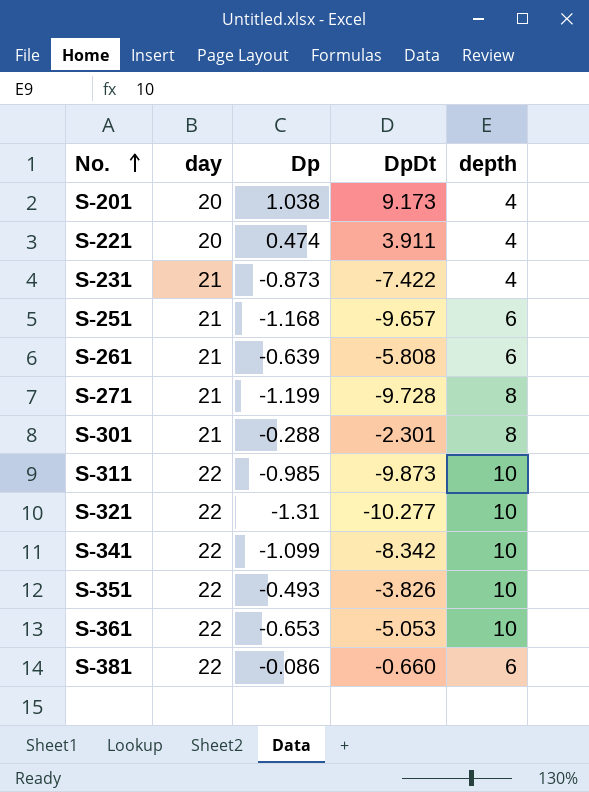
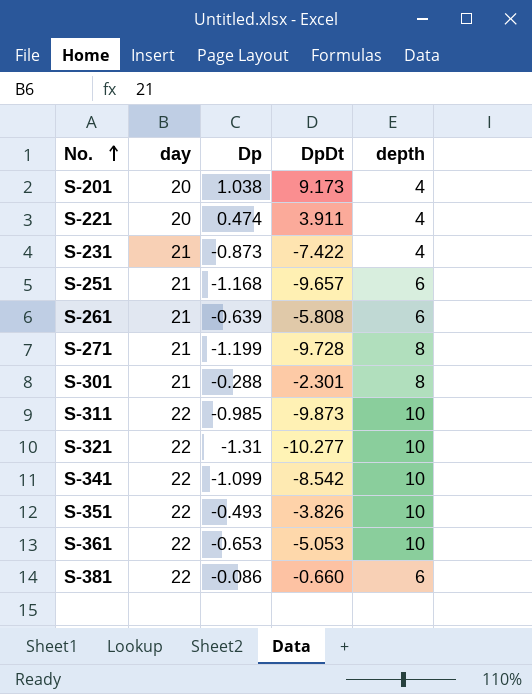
S-341 | DpDt: -8.342 -> -8.542

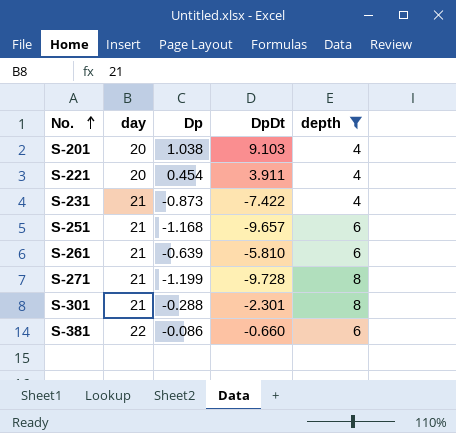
filter: none -> depth != 10
S-201 | DpDt: 9.173 -> 9.103
S-221 | Dp: 0.474 -> 0.454
S-261 | DpDt: -5.808 -> -5.810

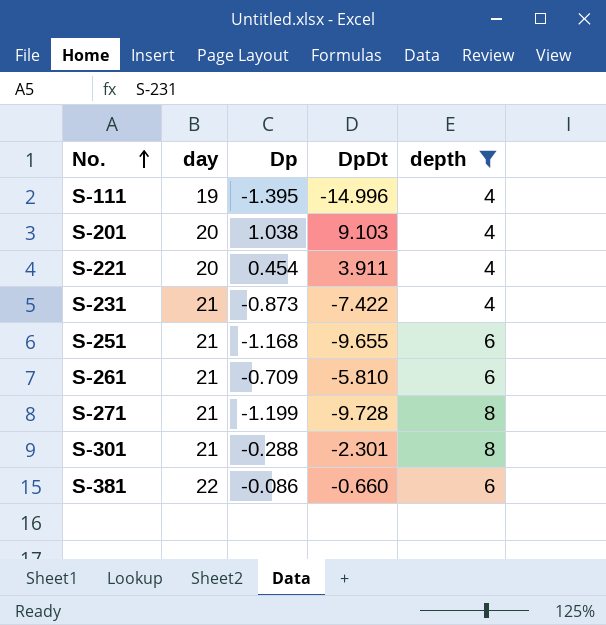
row S-111: none -> 19 | -1.395 | -14.996 | 4
S-251 | DpDt: -9.657 -> -9.655
S-261 | Dp: -0.639 -> -0.709

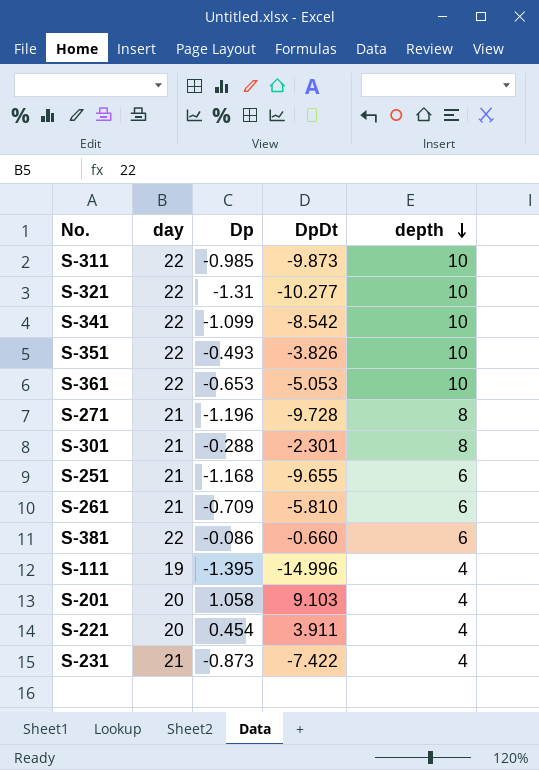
filter: depth != 10 -> none
row order: No. ascending -> depth descending
S-271 | Dp: -1.199 -> -1.196
S-201 | Dp: 1.038 -> 1.058

